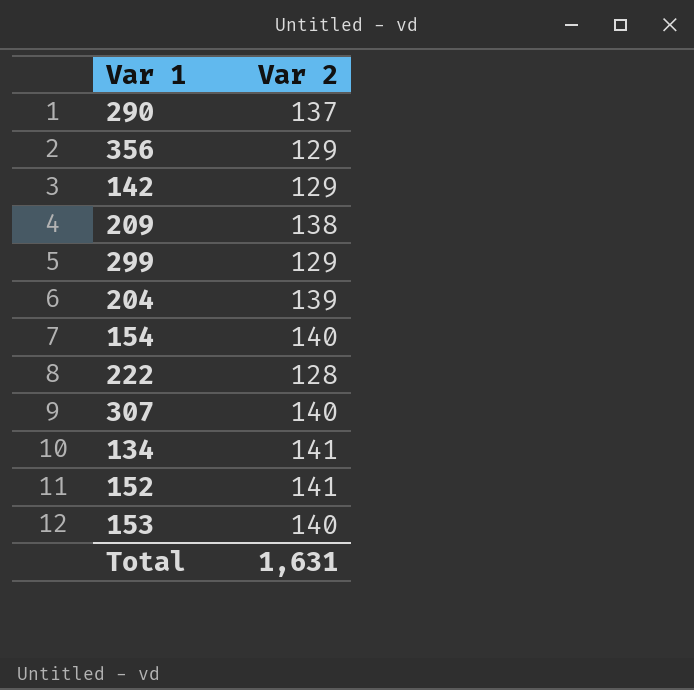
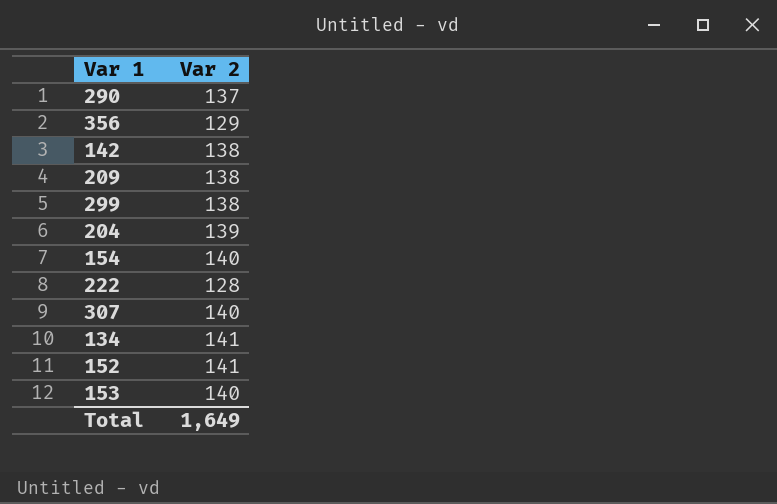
142 | Var 2: 129 -> 138
299 | Var 2: 129 -> 138
Total | Var 2: 1,631 -> 1,649

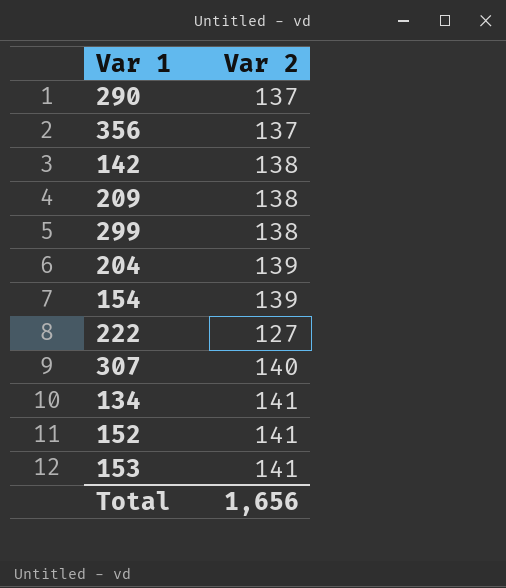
356 | Var 2: 129 -> 137
154 | Var 2: 140 -> 139
222 | Var 2: 128 -> 127
153 | Var 2: 140 -> 141
Total | Var 2: 1,649 -> 1,656

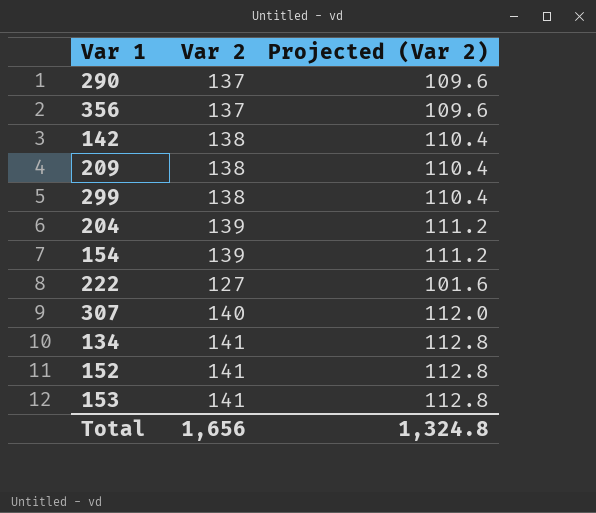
column Projected (Var 2) | formula: none -> [Var 2] * 0.8

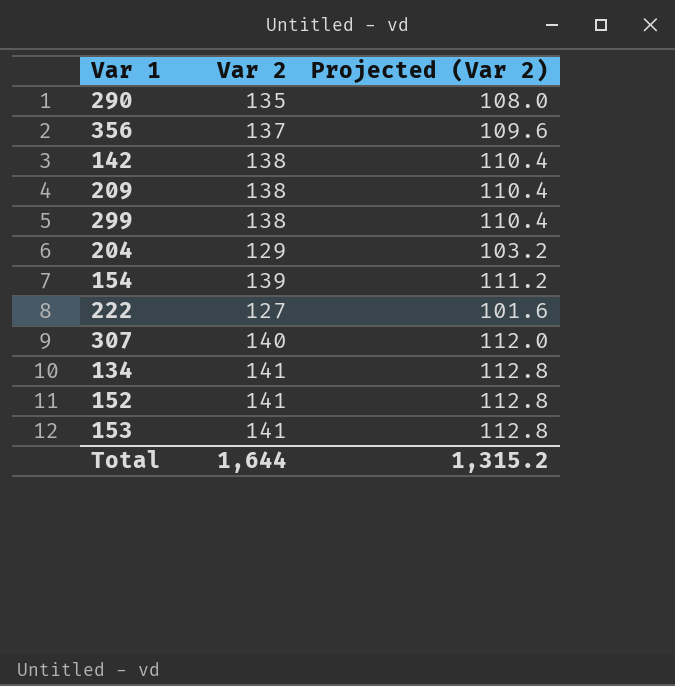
290 | Var 2: 137 -> 135
290 | Projected (Var 2): 109.6 -> 108.0
204 | Var 2: 139 -> 129
204 | Projected (Var 2): 111.2 -> 103.2
Total | Var 2: 1,656 -> 1,644
Total | Projected (Var 2): 1,324.8 -> 1,315.2

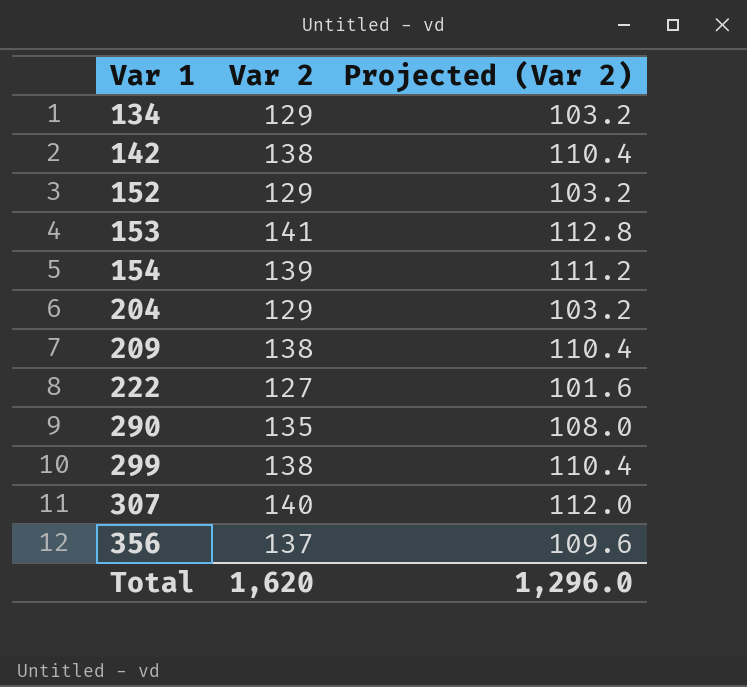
row order: none -> Var 1 ascending
134 | Var 2: 141 -> 129
134 | Projected (Var 2): 112.8 -> 103.2
152 | Var 2: 141 -> 129
152 | Projected (Var 2): 112.8 -> 103.2
Total | Var 2: 1,644 -> 1,620
Total | Projected (Var 2): 1,315.2 -> 1,296.0

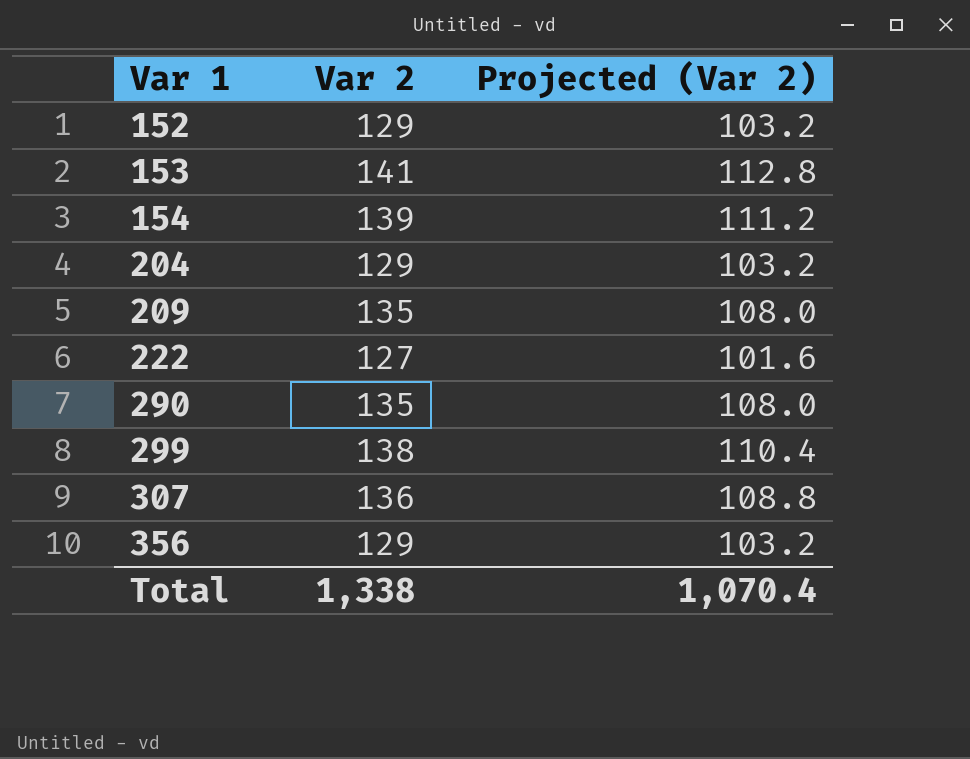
row 134: 129 | 103.2 -> none
row 142: 138 | 110.4 -> none
209 | Var 2: 138 -> 135
209 | Projected (Var 2): 110.4 -> 108.0
307 | Var 2: 140 -> 136
307 | Projected (Var 2): 112.0 -> 108.8
356 | Var 2: 137 -> 129
356 | Projected (Var 2): 109.6 -> 103.2
Total | Var 2: 1,620 -> 1,338
Total | Projected (Var 2): 1,296.0 -> 1,070.4

